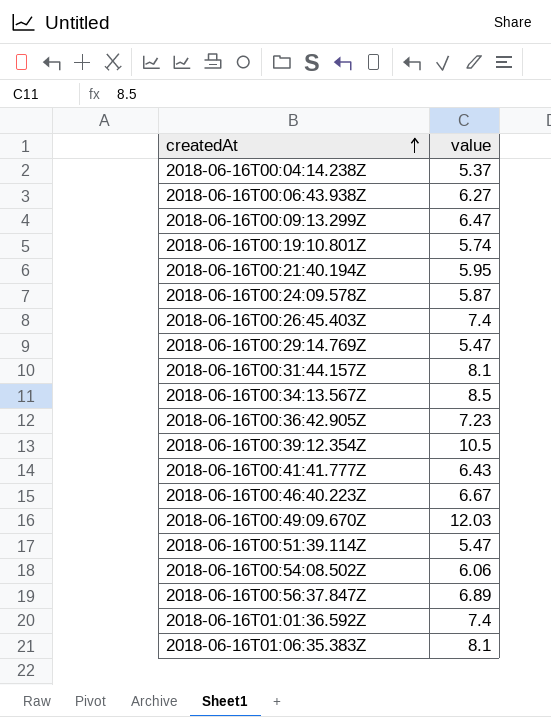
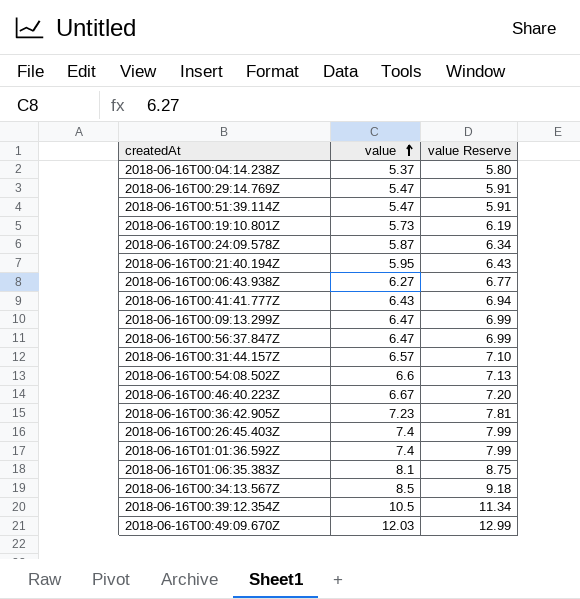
row order: createdAt ascending -> value ascending
column value Reserve | formula: none -> [value] * 1.08
2018-06-16T00:19:10.801Z | value: 5.74 -> 5.73
2018-06-16T00:56:37.847Z | value: 6.89 -> 6.47
2018-06-16T00:31:44.157Z | value: 8.1 -> 6.57
2018-06-16T00:54:08.502Z | value: 6.06 -> 6.6

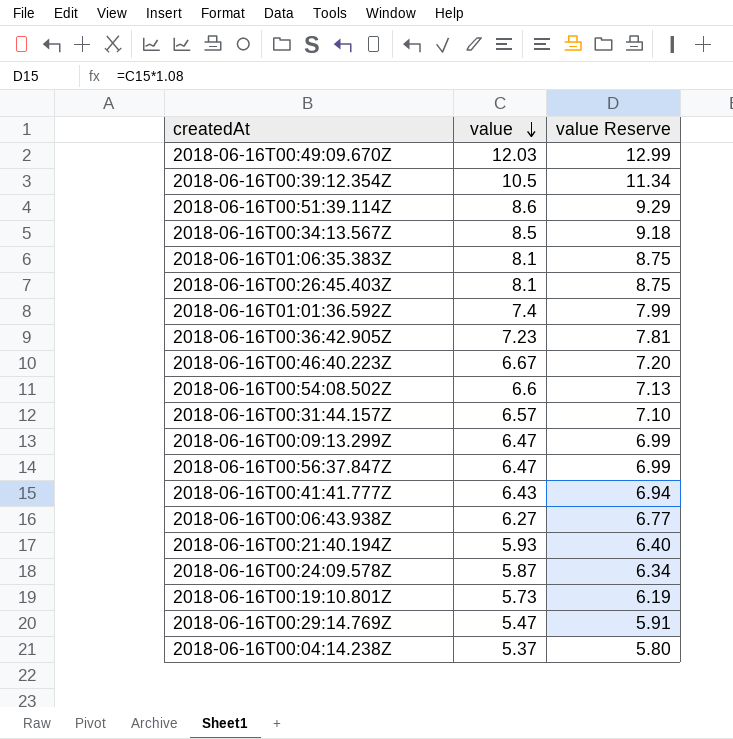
row order: value ascending -> value descending
2018-06-16T00:51:39.114Z | value: 5.47 -> 8.6
2018-06-16T00:51:39.114Z | value Reserve: 5.91 -> 9.29
2018-06-16T00:26:45.403Z | value: 7.4 -> 8.1
2018-06-16T00:26:45.403Z | value Reserve: 7.99 -> 8.75
2018-06-16T00:21:40.194Z | value: 5.95 -> 5.93
2018-06-16T00:21:40.194Z | value Reserve: 6.43 -> 6.40

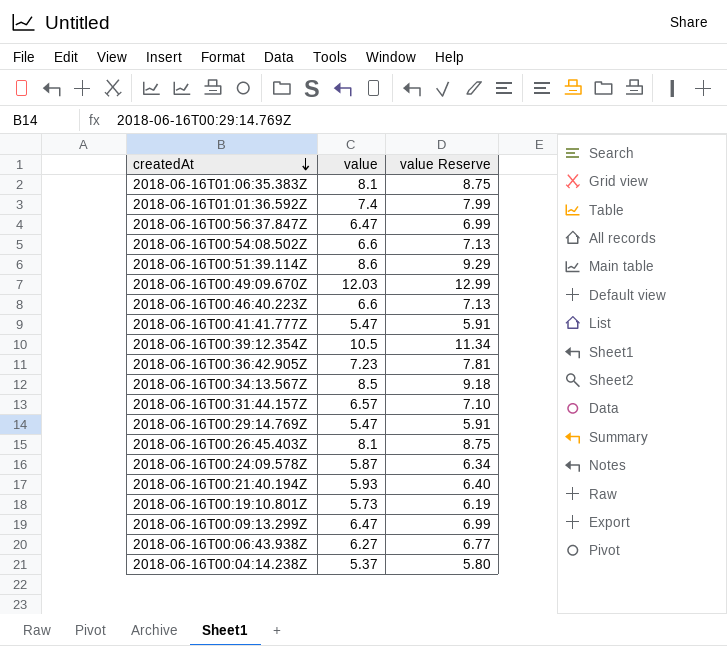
row order: value descending -> createdAt descending
2018-06-16T00:46:40.223Z | value: 6.67 -> 6.6
2018-06-16T00:46:40.223Z | value Reserve: 7.20 -> 7.13
2018-06-16T00:41:41.777Z | value: 6.43 -> 5.47
2018-06-16T00:41:41.777Z | value Reserve: 6.94 -> 5.91

